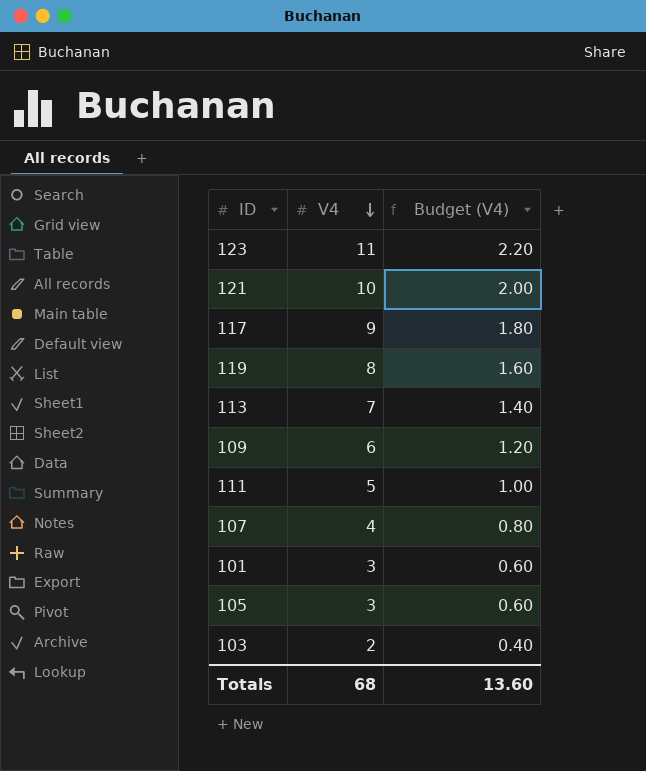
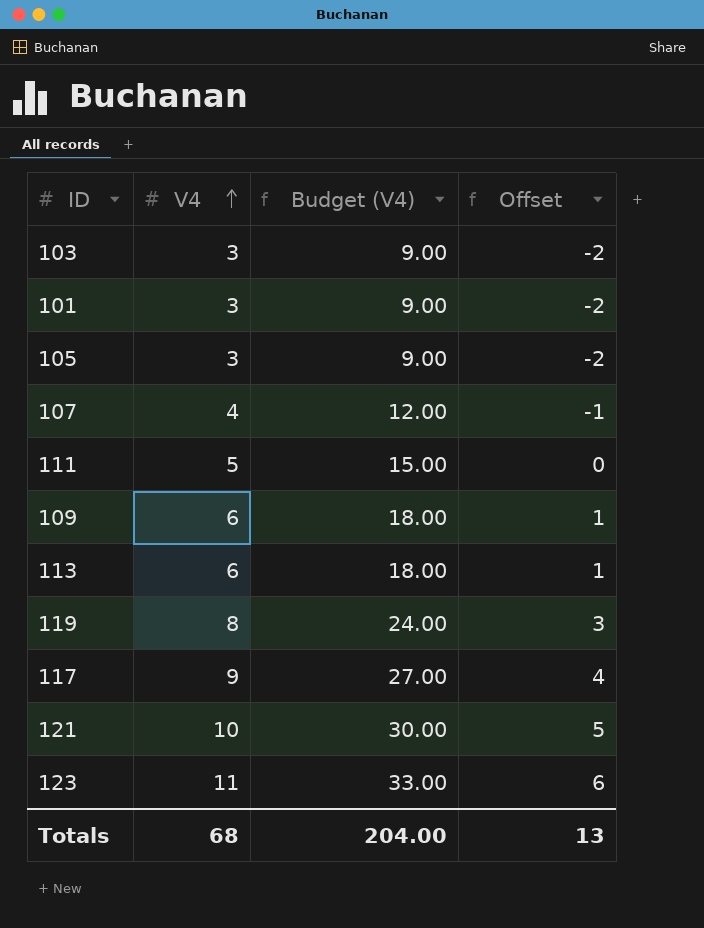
row order: V4 descending -> V4 ascending
column Budget (V4) | formula: [V4] * 0.2 -> [V4] * 3
column Offset | formula: none -> [V4] - 5
103 | V4: 2 -> 3
113 | V4: 7 -> 6
Totals | Budget (V4): 13.60 -> 204.00

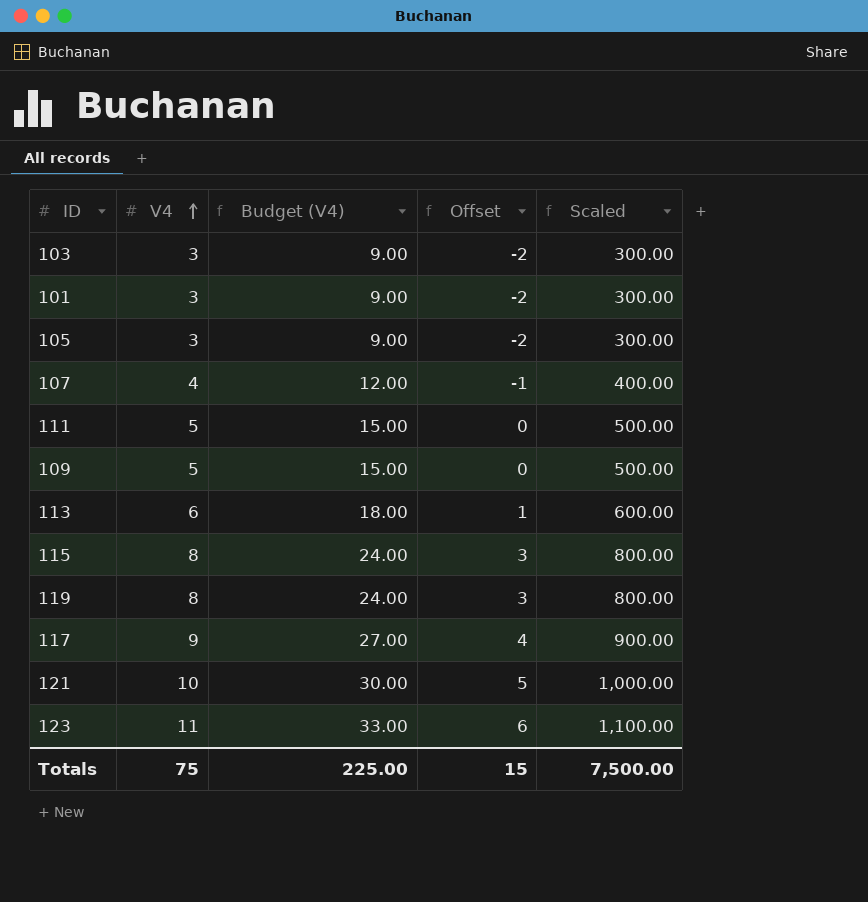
column Scaled | formula: none -> [V4] * 100
109 | V4: 6 -> 5
109 | Budget (V4): 18.00 -> 15.00
109 | Offset: 1 -> 0
row 115: none -> 8 | 24.00 | 3 | 800.00
Totals | V4: 68 -> 75
Totals | Budget (V4): 204.00 -> 225.00
Totals | Offset: 13 -> 15

